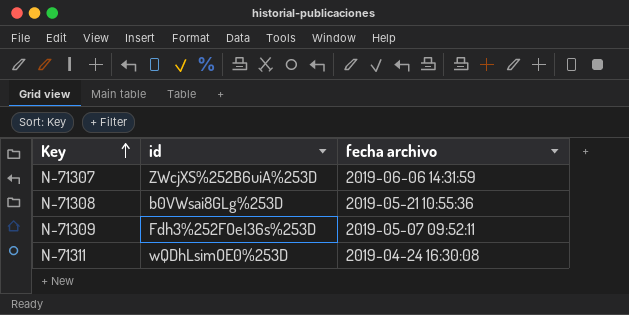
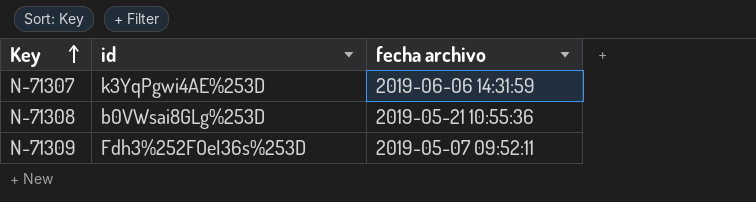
row N-71311: wQDhLsimOE0%253D | 2019-04-24 16:30:08 -> none
N-71307 | id: ZWcjXS%252B6uiA%253D -> k3YqPgwi4AE%253D

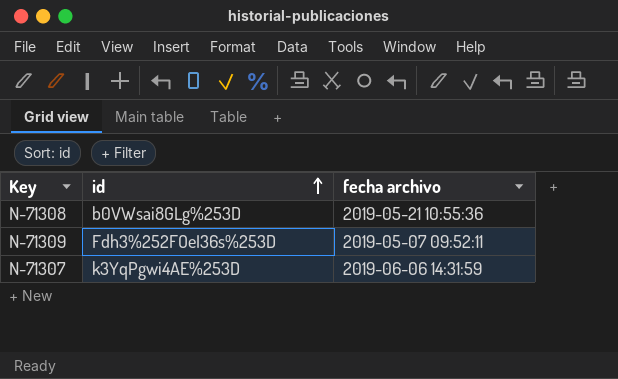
row order: Key ascending -> id ascending

